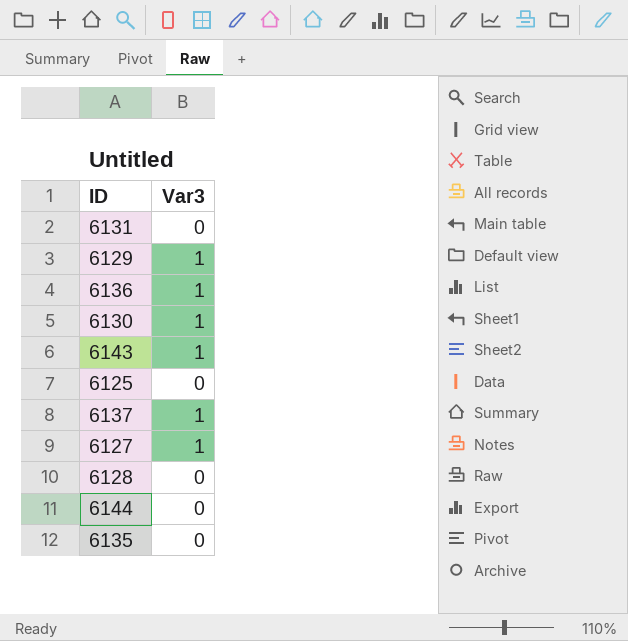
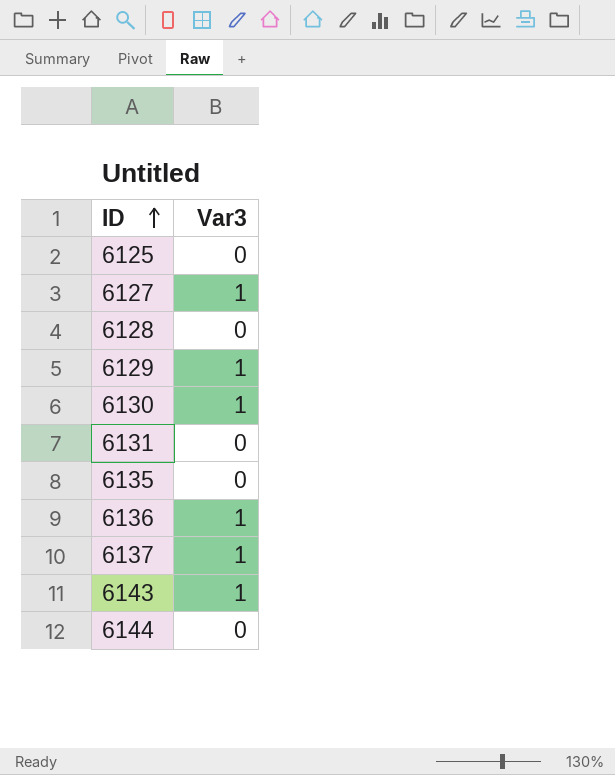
row order: none -> ID ascending

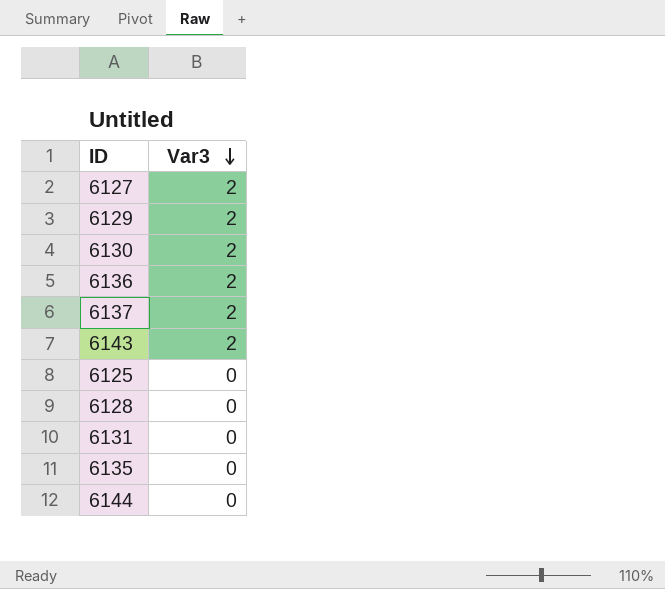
row order: ID ascending -> Var3 descending
6127 | Var3: 1 -> 2
6129 | Var3: 1 -> 2
6130 | Var3: 1 -> 2
6136 | Var3: 1 -> 2
6137 | Var3: 1 -> 2
6143 | Var3: 1 -> 2

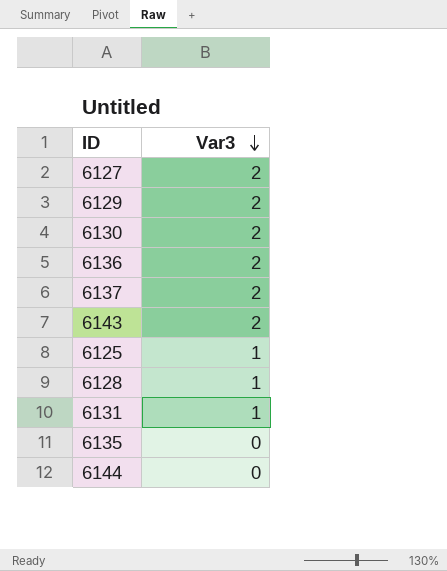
6125 | Var3: 0 -> 1
6128 | Var3: 0 -> 1
6131 | Var3: 0 -> 1

